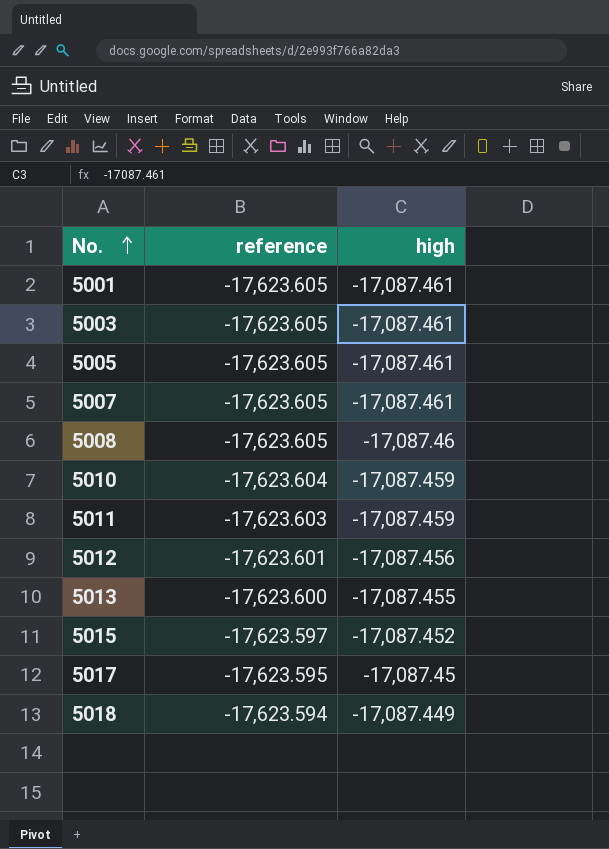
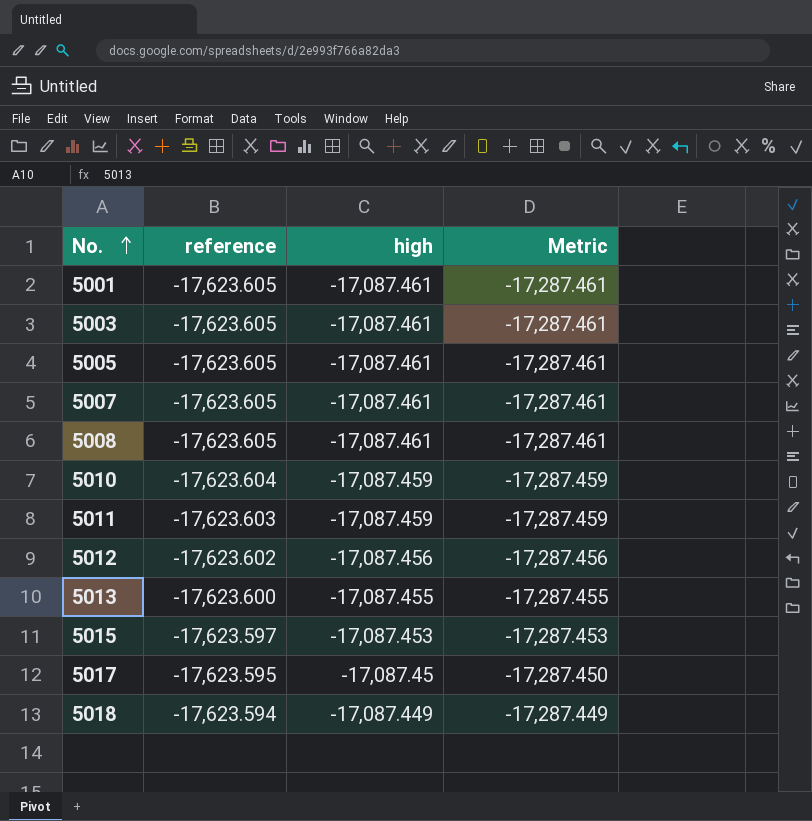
column Metric | formula: none -> [high] - 200
5008 | high: -17,087.46 -> -17,087.461
5012 | reference: -17,623.601 -> -17,623.602
5015 | high: -17,087.452 -> -17,087.453

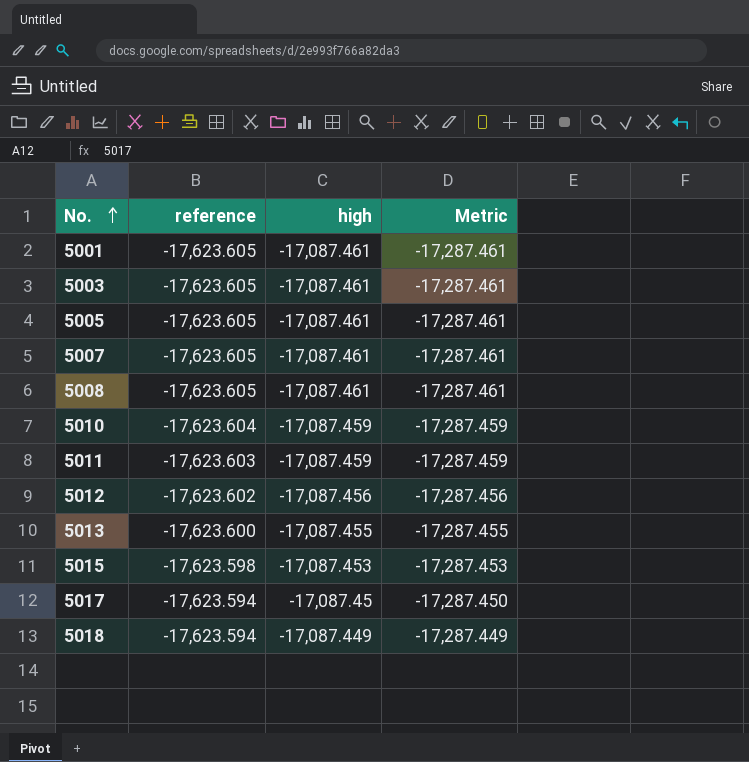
5015 | reference: -17,623.597 -> -17,623.598
5017 | reference: -17,623.595 -> -17,623.594

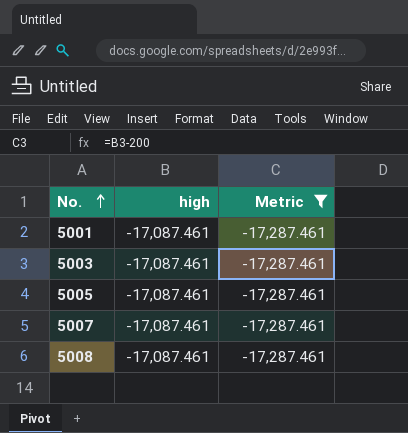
filter: none -> Metric = -17,287.461
column reference | position: 2 -> none

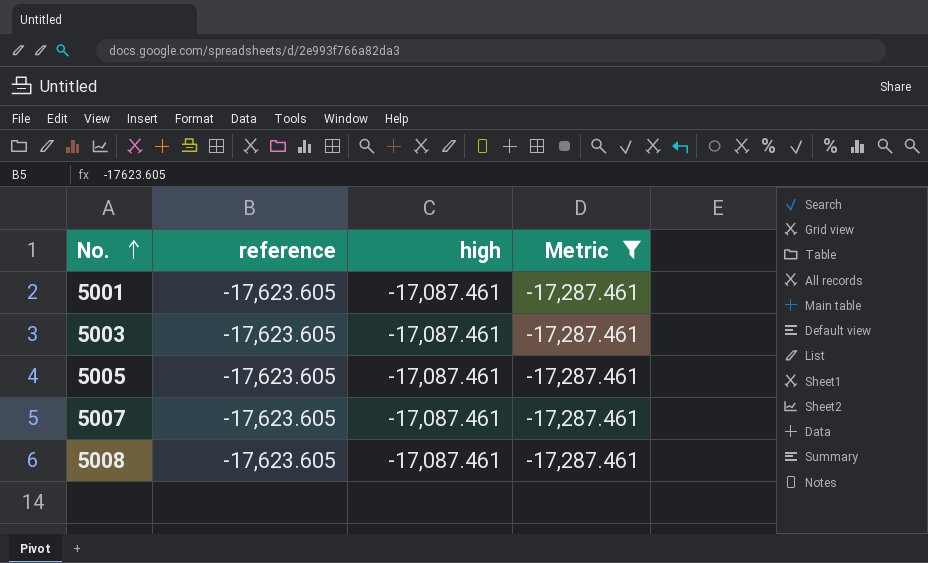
column reference | position: none -> 2

